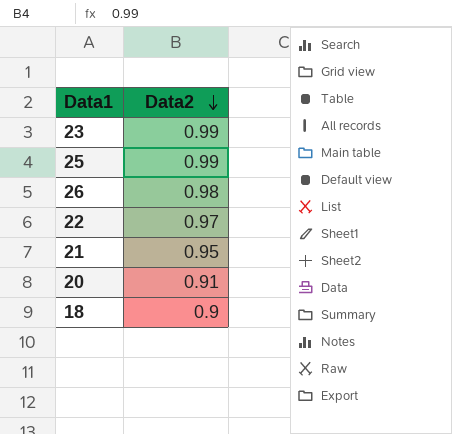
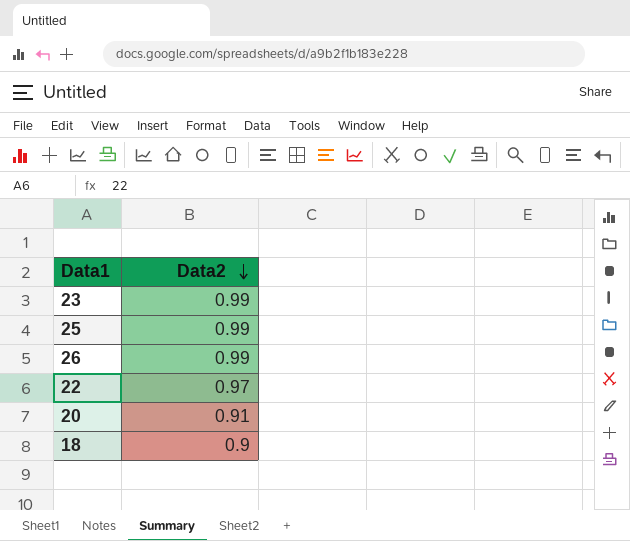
row 21: 0.95 -> none
26 | Data2: 0.98 -> 0.99

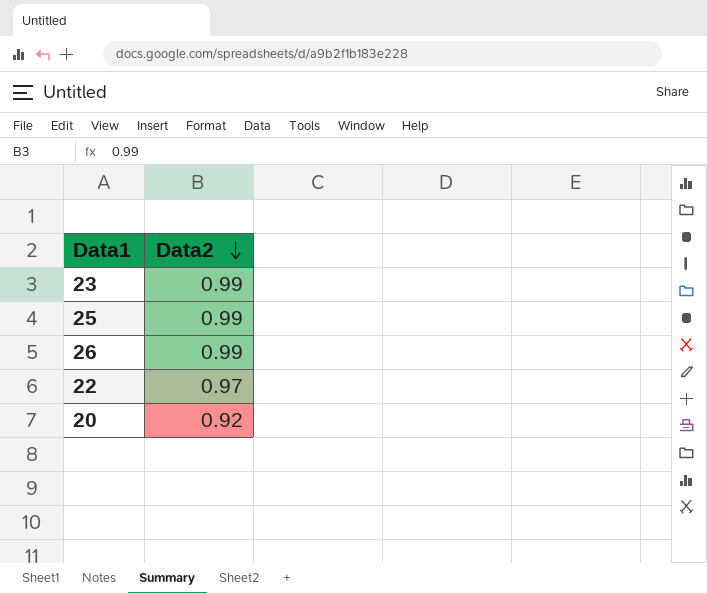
row 18: 0.9 -> none
20 | Data2: 0.91 -> 0.92

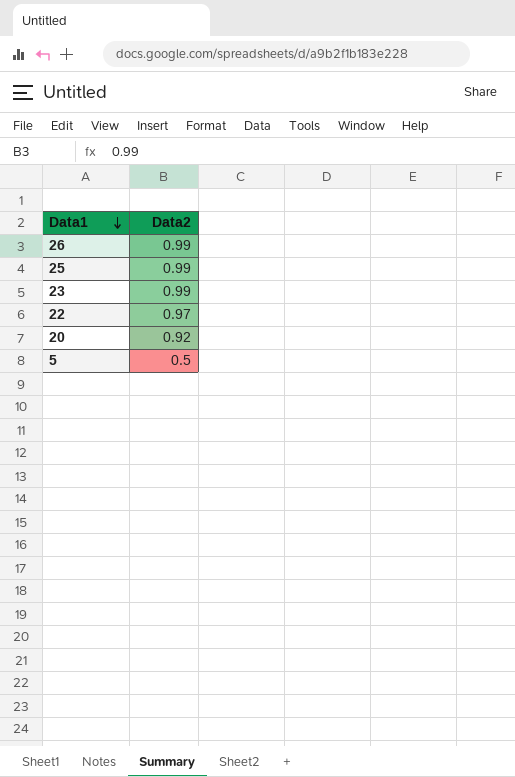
row order: Data2 descending -> Data1 descending
row 5: none -> 0.5

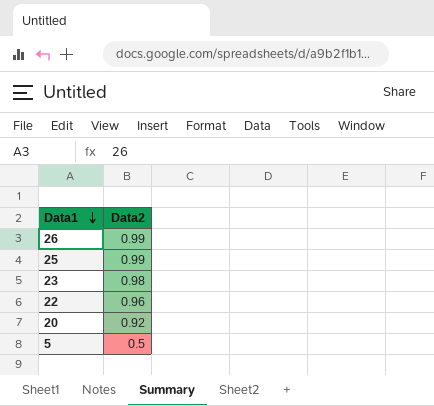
23 | Data2: 0.99 -> 0.98
22 | Data2: 0.97 -> 0.96

